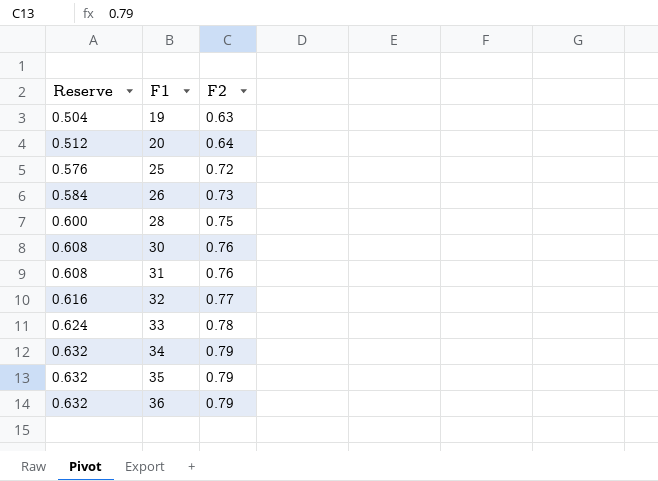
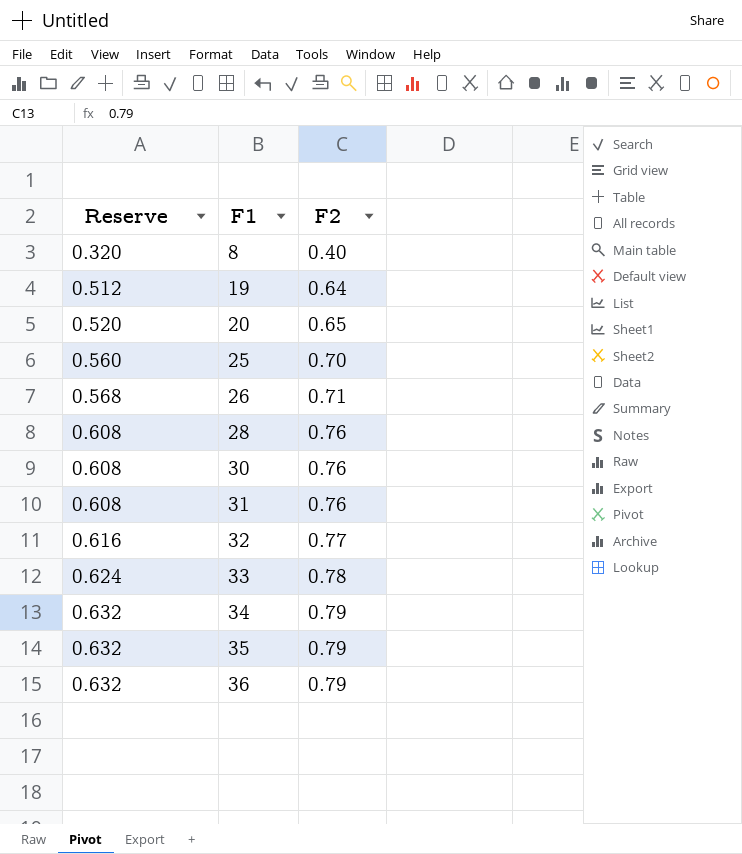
row 8: none -> 0.320 | 0.40
19 | Reserve: 0.504 -> 0.512
19 | F2: 0.63 -> 0.64
20 | Reserve: 0.512 -> 0.520
20 | F2: 0.64 -> 0.65
25 | Reserve: 0.576 -> 0.560
25 | F2: 0.72 -> 0.70
26 | Reserve: 0.584 -> 0.568
26 | F2: 0.73 -> 0.71
28 | Reserve: 0.600 -> 0.608
28 | F2: 0.75 -> 0.76

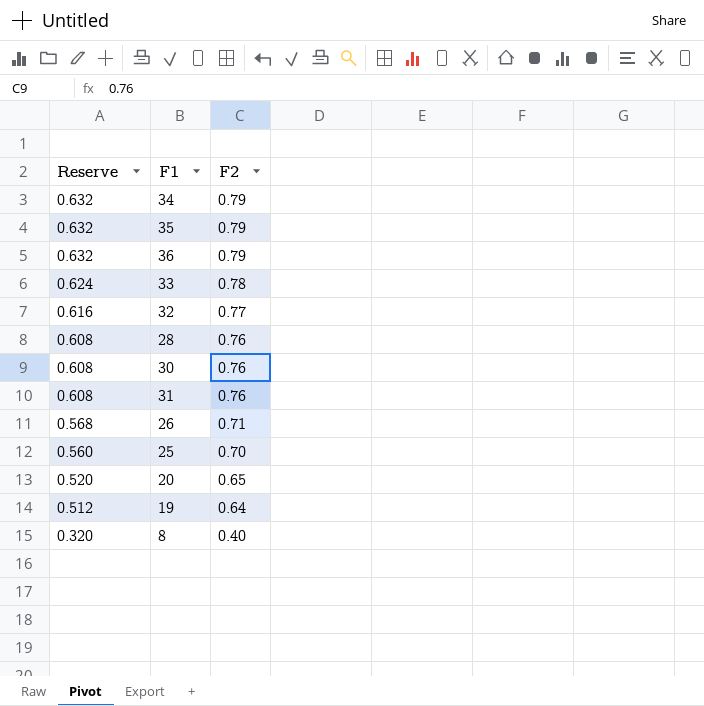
row order: Reserve ascending -> Reserve descending

